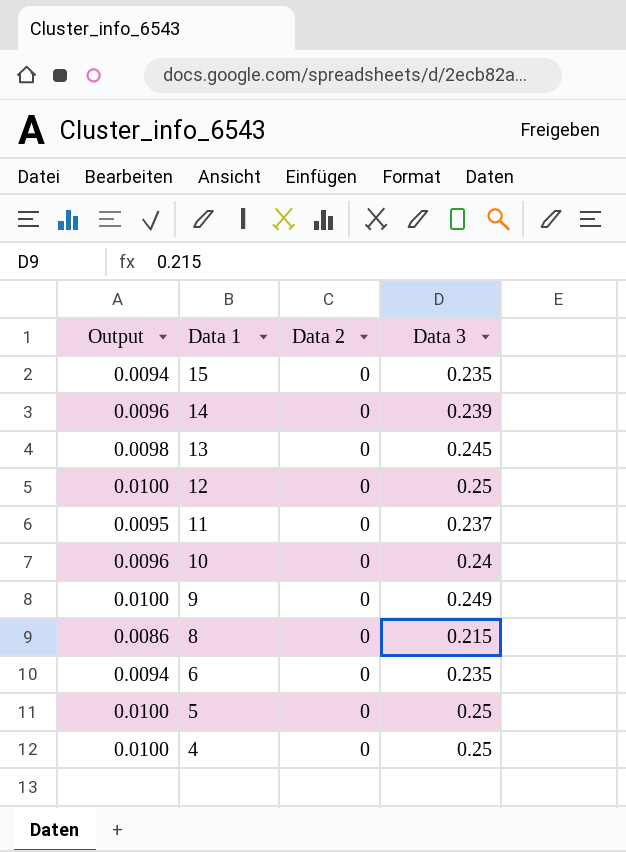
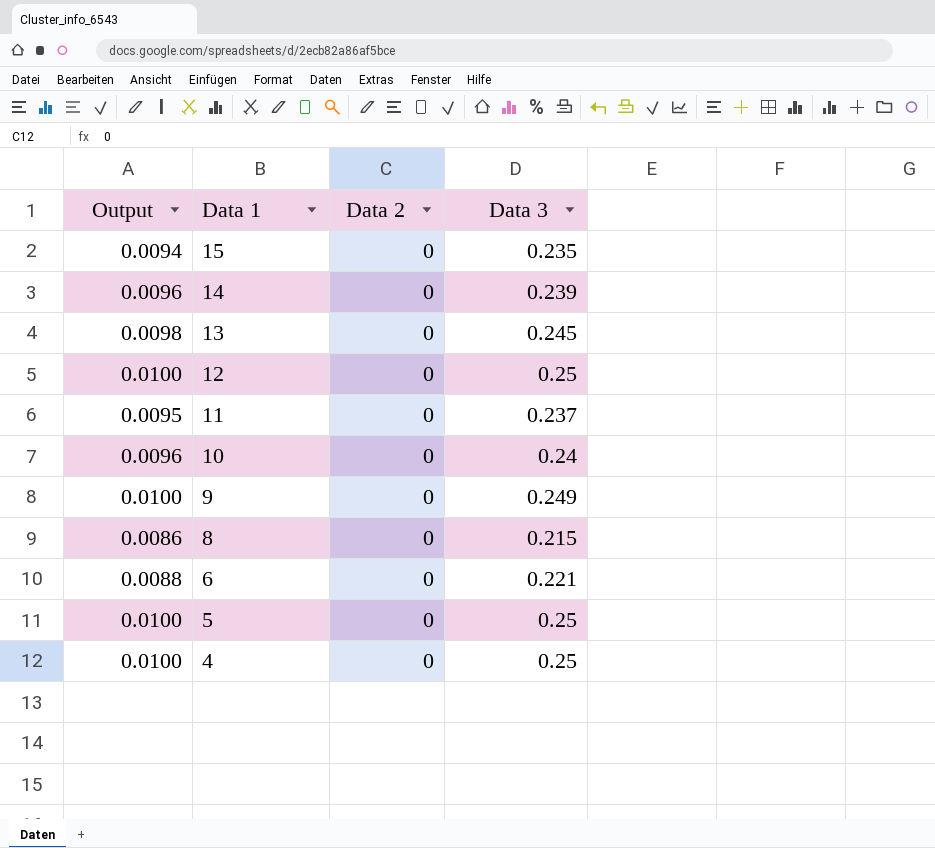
6 | Output: 0.0094 -> 0.0088
6 | Data 3: 0.235 -> 0.221

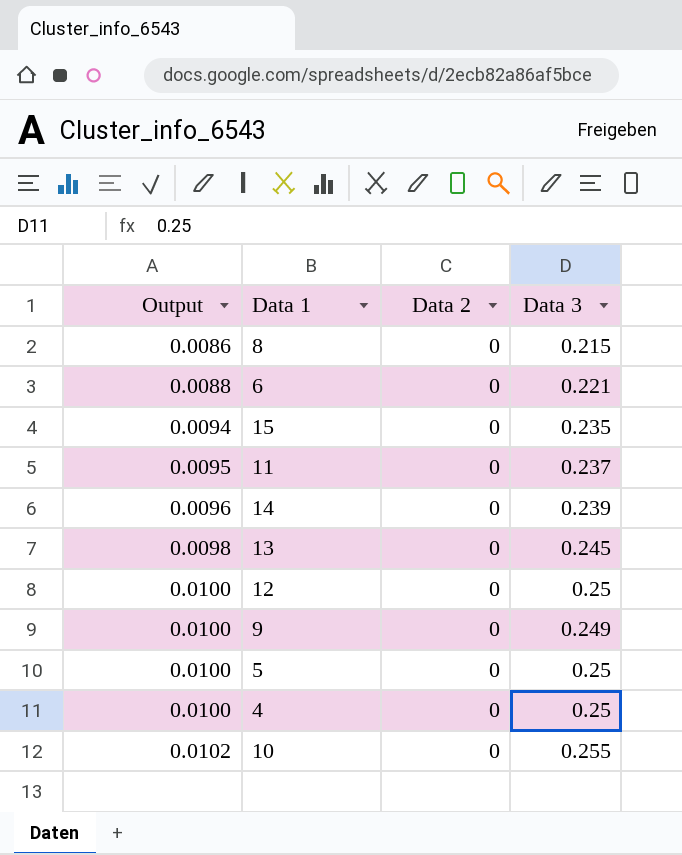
row order: Data 1 descending -> Output ascending
10 | Output: 0.0096 -> 0.0102
10 | Data 3: 0.24 -> 0.255

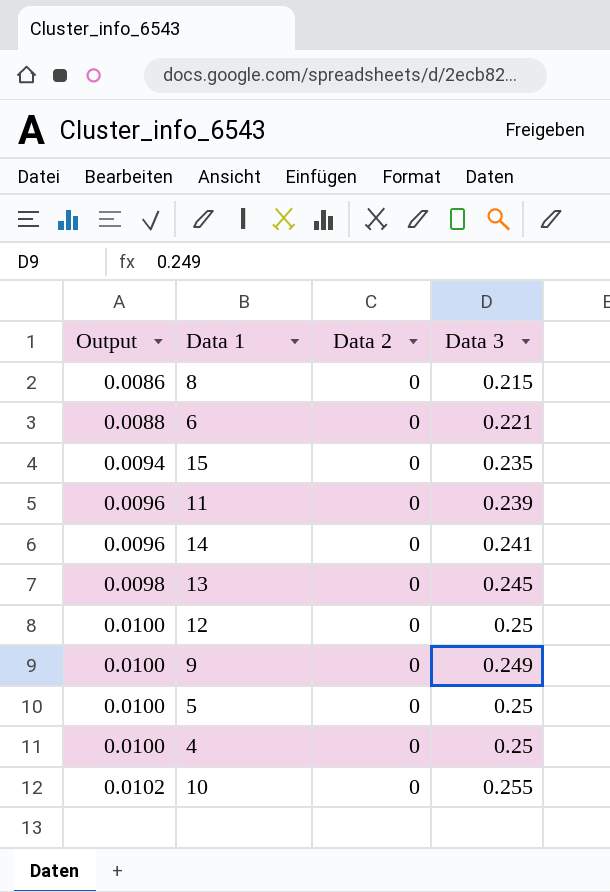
11 | Output: 0.0095 -> 0.0096
11 | Data 3: 0.237 -> 0.239
14 | Data 3: 0.239 -> 0.241

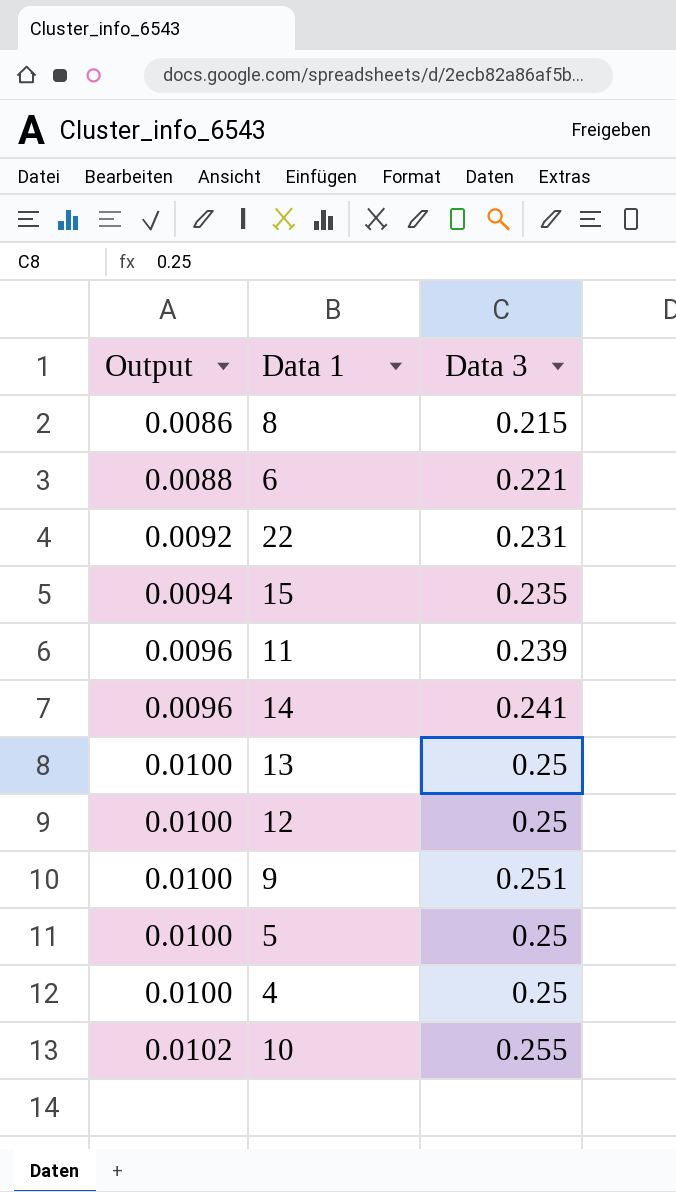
column Data 2 | position: 3 -> none
row 22: none -> 0.0092 | 0.231
13 | Output: 0.0098 -> 0.0100
13 | Data 3: 0.245 -> 0.25
9 | Data 3: 0.249 -> 0.251

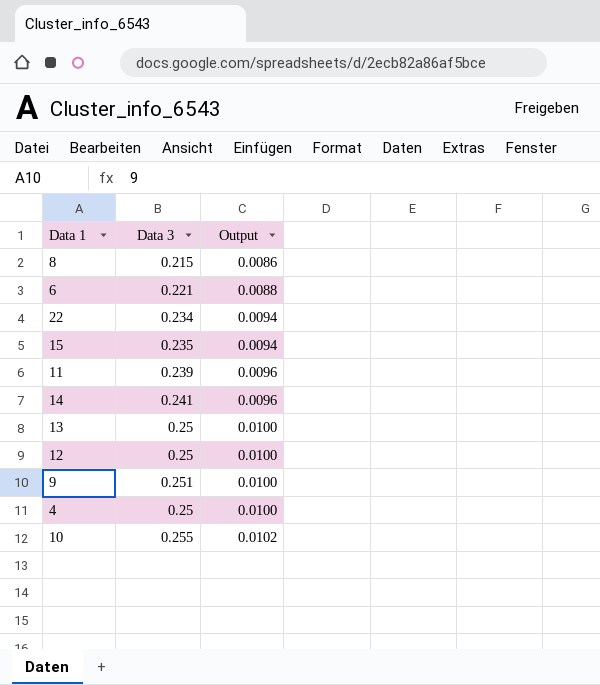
column Output | position: 1 -> 3
row 5: 0.0100 | 0.25 -> none
22 | Data 3: 0.231 -> 0.234
22 | Output: 0.0092 -> 0.0094

